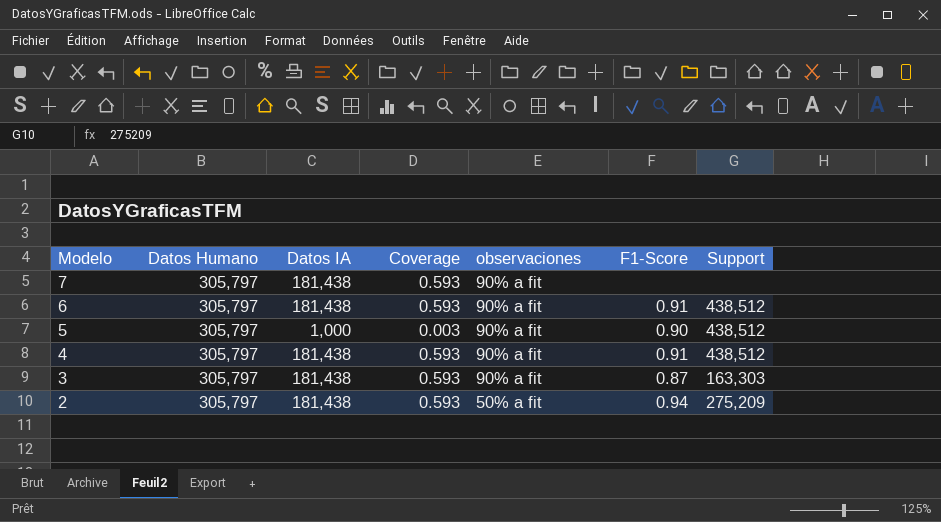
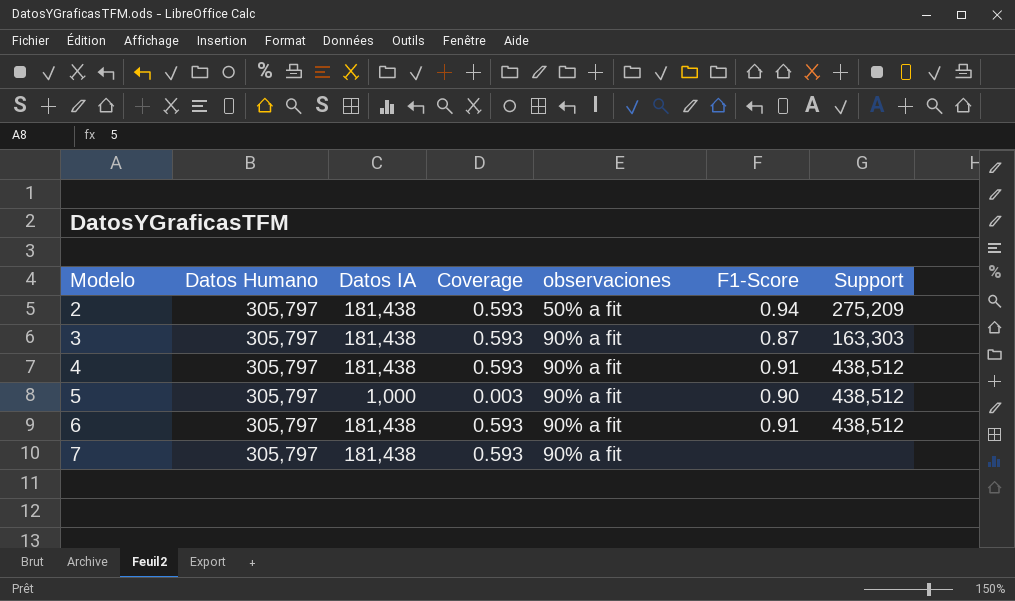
row order: Modelo descending -> Modelo ascending

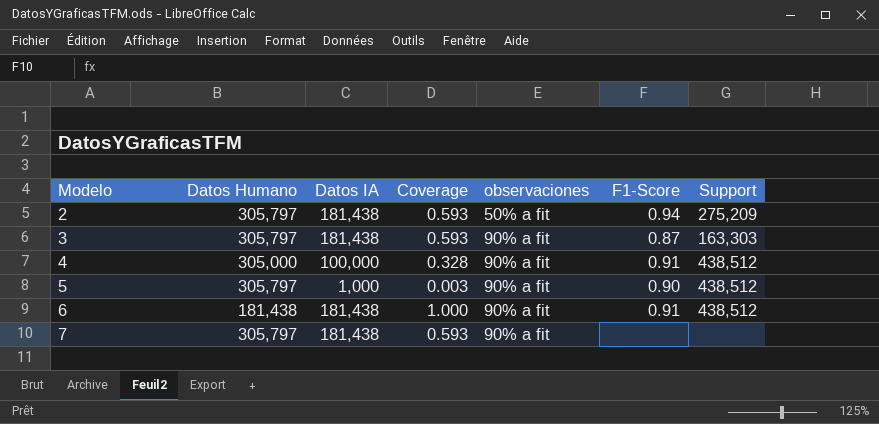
4 | Datos Humano: 305,797 -> 305,000
4 | Datos IA: 181,438 -> 100,000
4 | Coverage: 0.593 -> 0.328
6 | Datos Humano: 305,797 -> 181,438
6 | Coverage: 0.593 -> 1.000

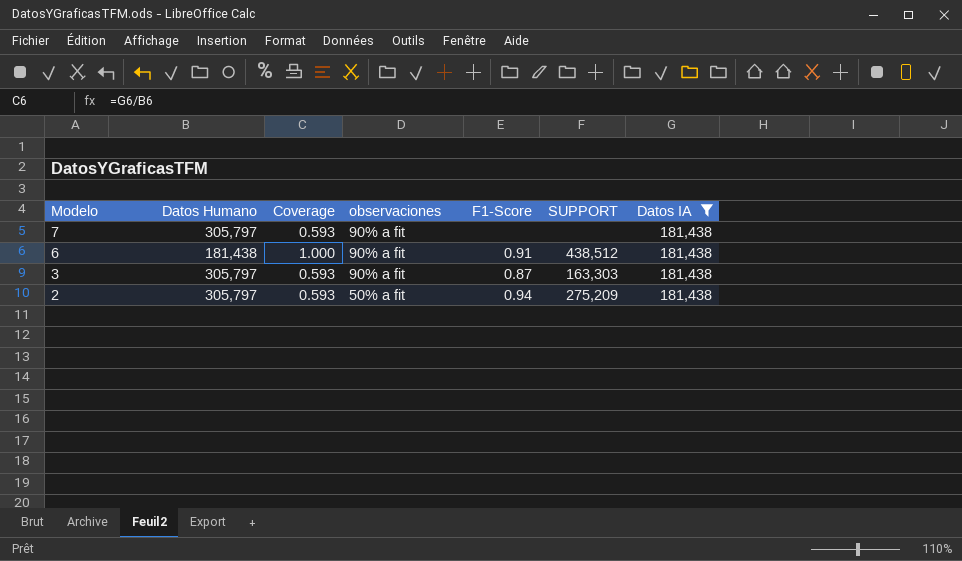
filter: none -> Datos IA = 181,438
row order: Modelo ascending -> Modelo descending
column name: Support -> SUPPORT
column Datos IA | position: 3 -> 7

